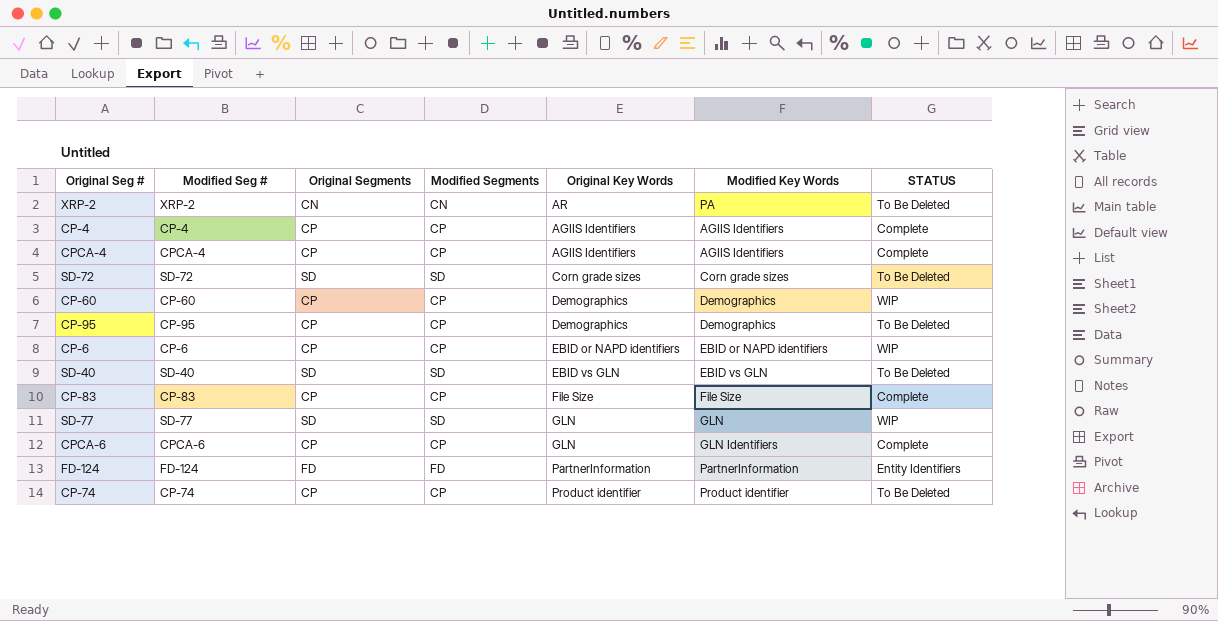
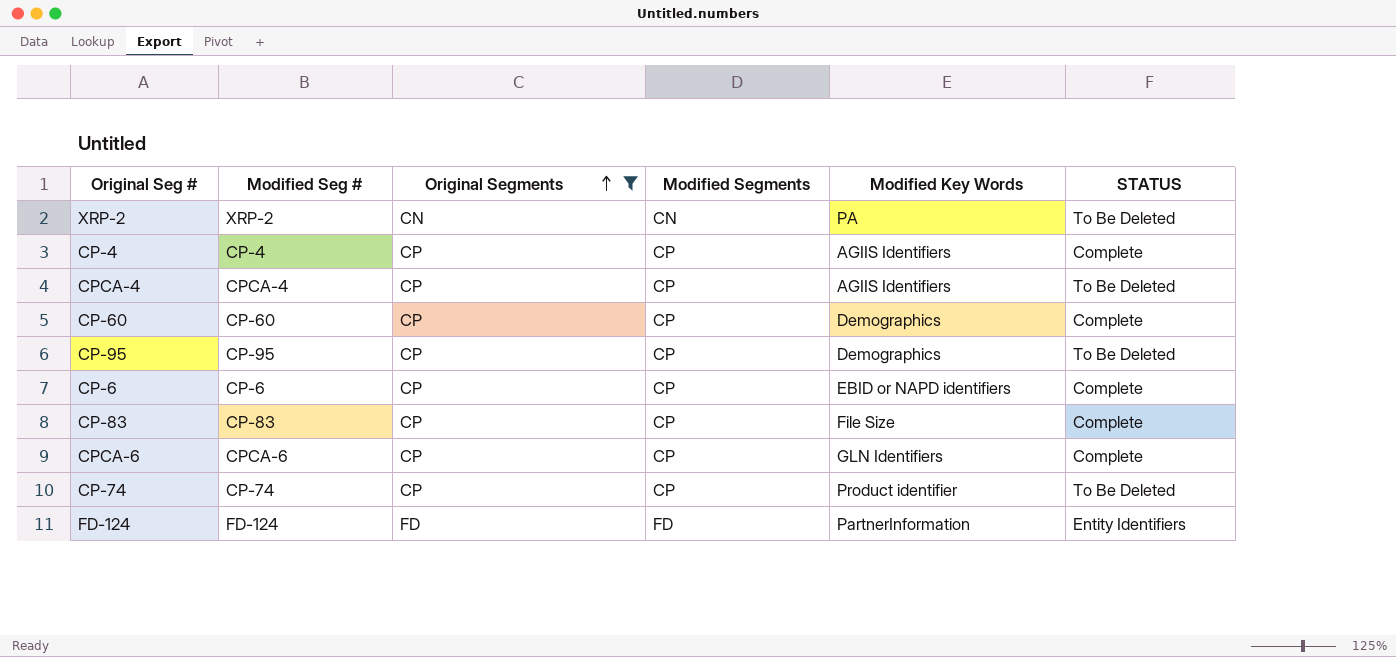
filter: none -> Original Segments != SD
row order: none -> Original Segments ascending
column Original Key Words | position: 5 -> none
CPCA-4 | STATUS: Complete -> To Be Deleted
CP-60 | STATUS: WIP -> Complete
CP-6 | STATUS: WIP -> Complete

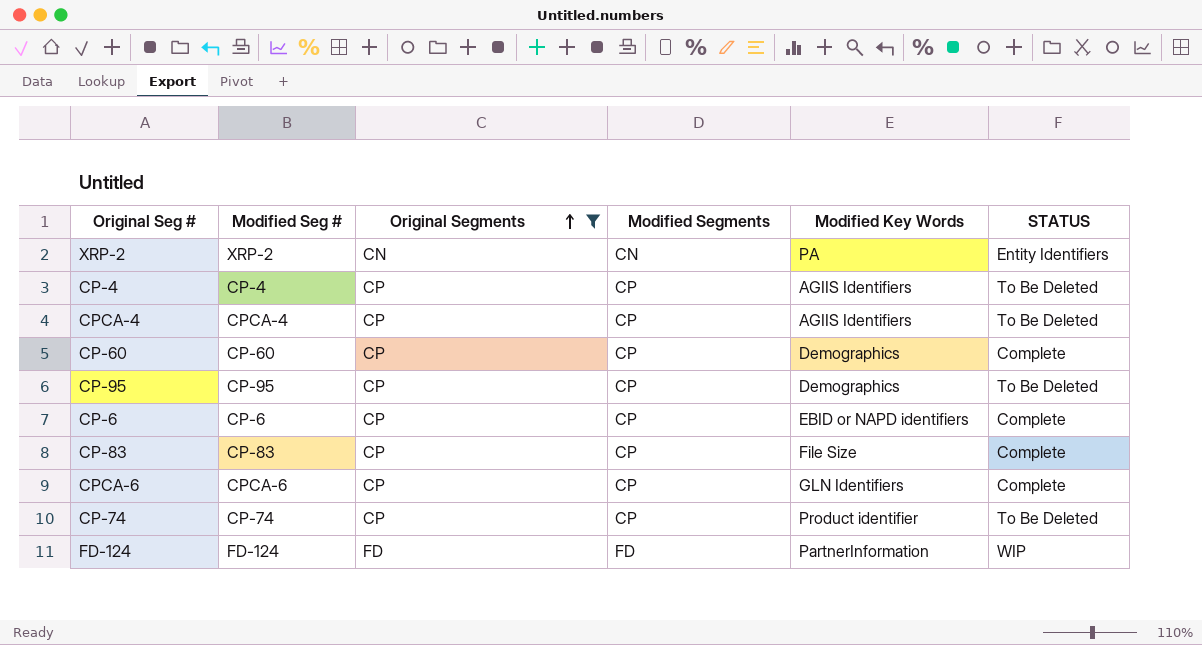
XRP-2 | STATUS: To Be Deleted -> Entity Identifiers
CP-4 | STATUS: Complete -> To Be Deleted
FD-124 | STATUS: Entity Identifiers -> WIP

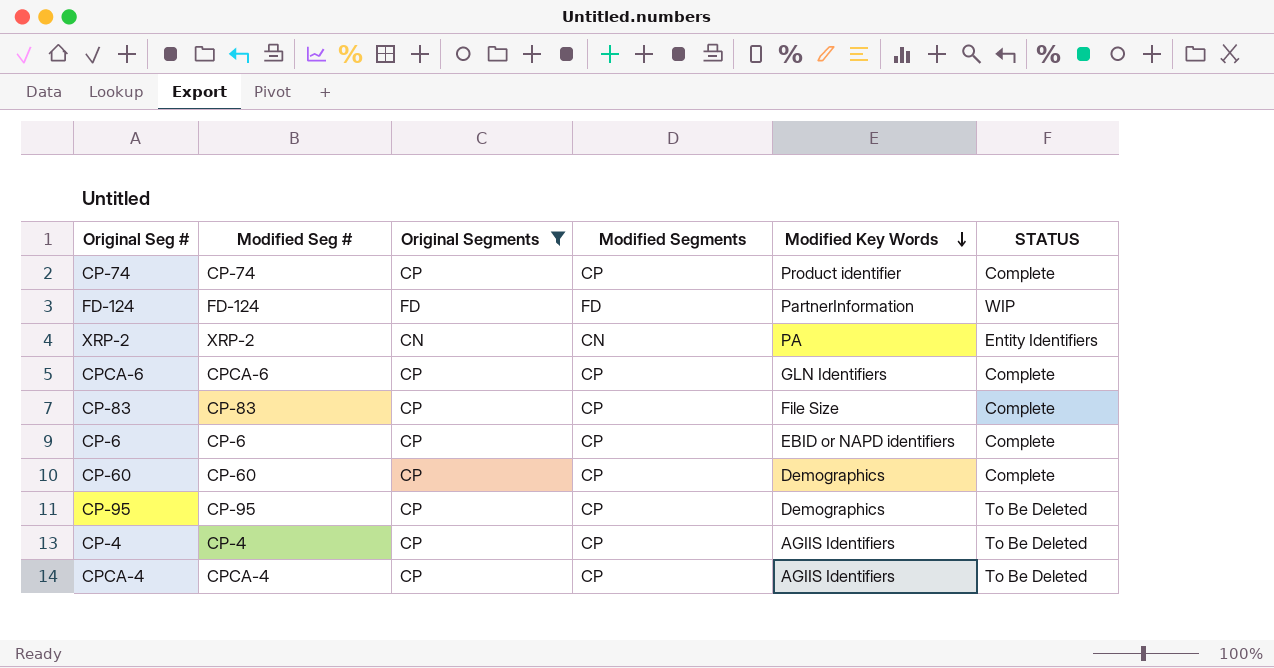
row order: Original Segments ascending -> Modified Key Words descending
CP-74 | STATUS: To Be Deleted -> Complete

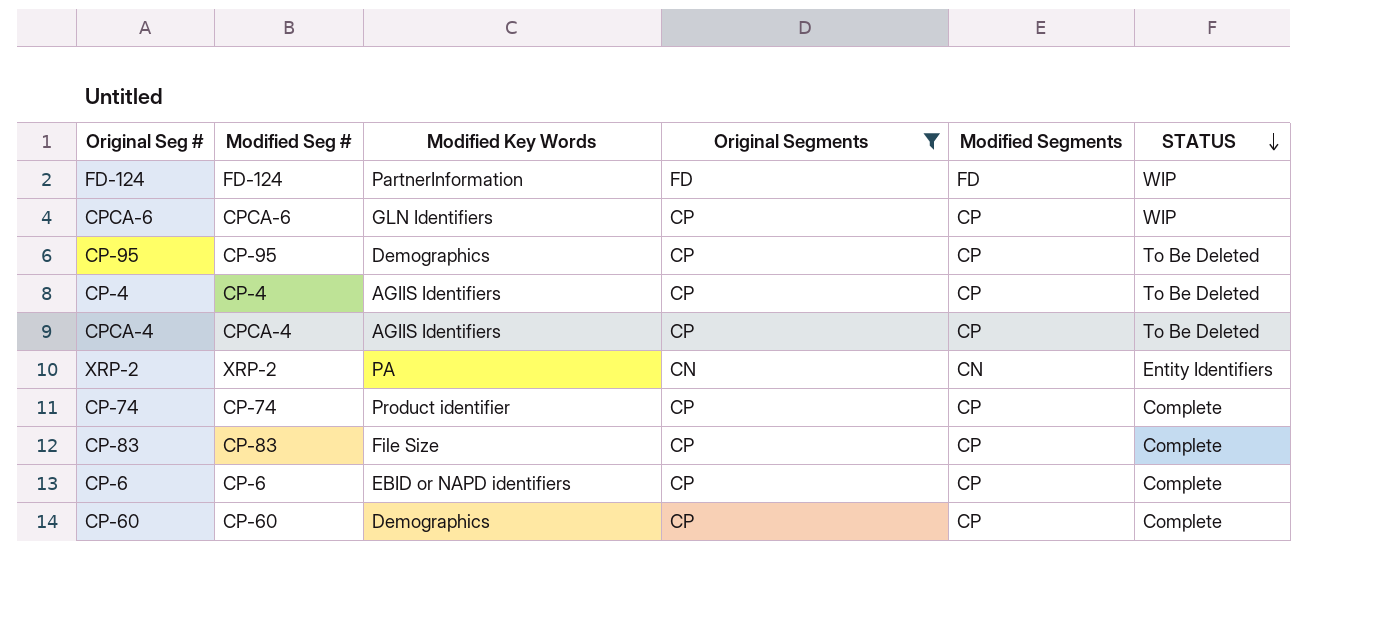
row order: Modified Key Words descending -> STATUS descending
column Modified Key Words | position: 5 -> 3
CPCA-6 | STATUS: Complete -> WIP

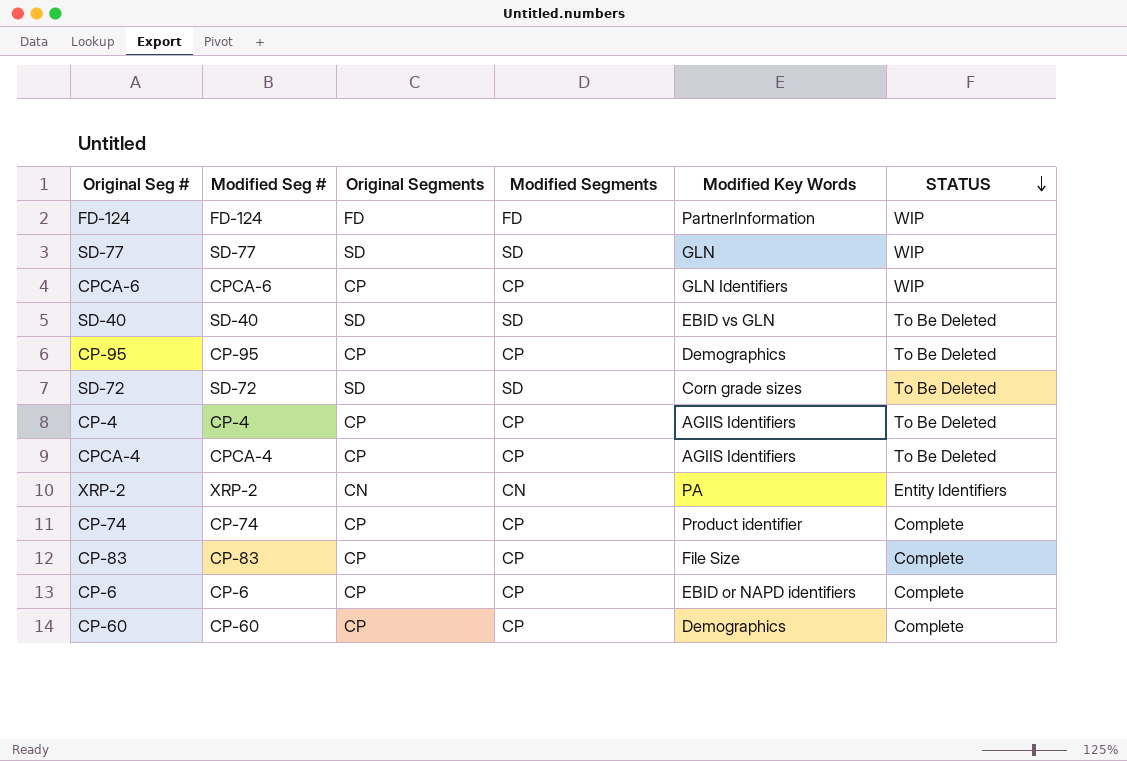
filter: Original Segments != SD -> none
column Modified Key Words | position: 3 -> 5

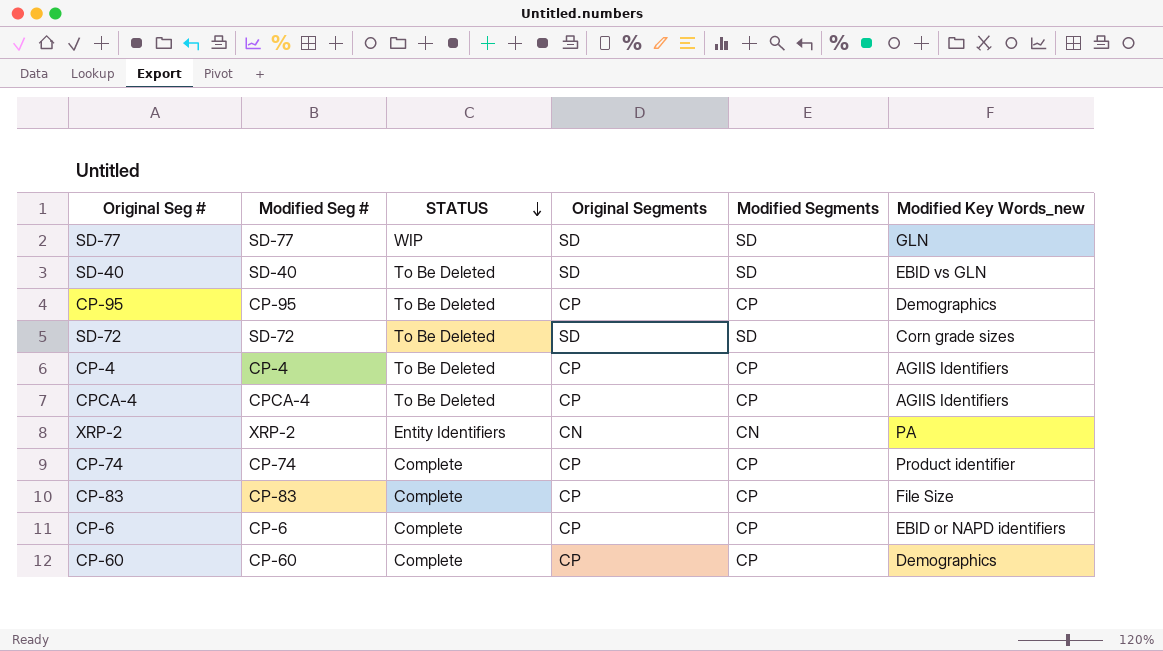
column STATUS | position: 6 -> 3
column name: Modified Key Words -> Modified Key Words_new
row FD-124: FD-124 | FD | FD | PartnerInformation | WIP -> none
row CPCA-6: CPCA-6 | CP | CP | GLN Identifiers | WIP -> none

